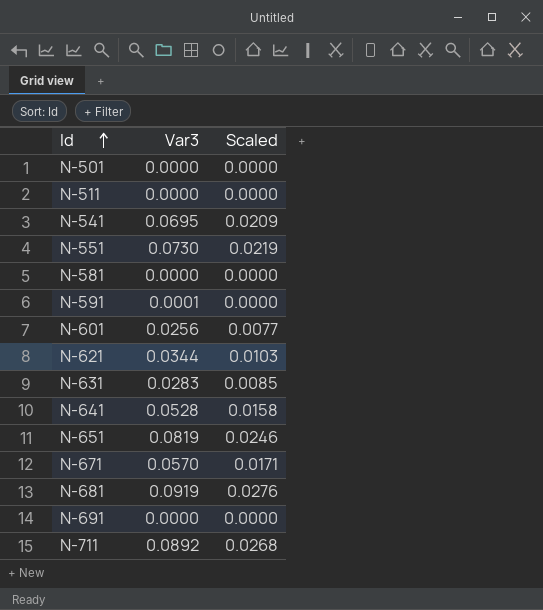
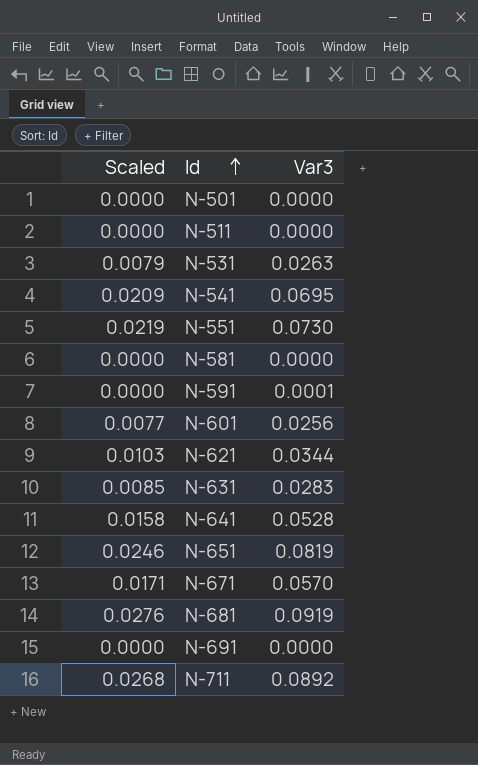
column Scaled | position: 3 -> 1
row N-531: none -> 0.0079 | 0.0263

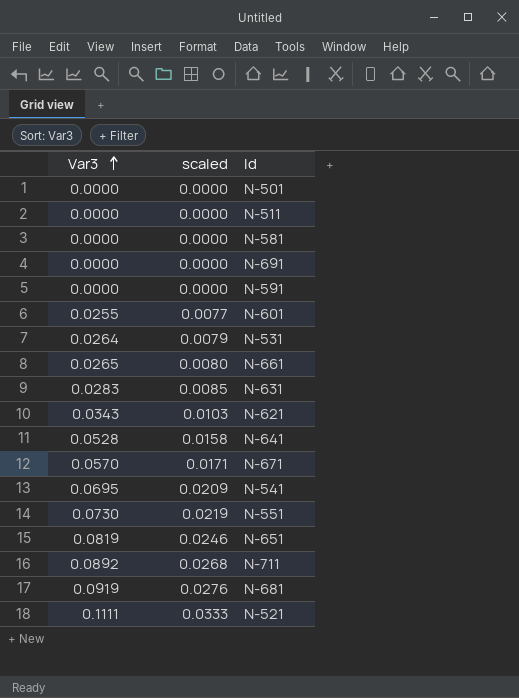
row order: Id ascending -> Var3 ascending
column Var3 | position: 3 -> 1
column name: Scaled -> scaled
N-591 | Var3: 0.0001 -> 0.0000
N-601 | Var3: 0.0256 -> 0.0255
N-531 | Var3: 0.0263 -> 0.0264
row N-661: none -> 0.0265 | 0.0080
N-621 | Var3: 0.0344 -> 0.0343
row N-521: none -> 0.1111 | 0.0333

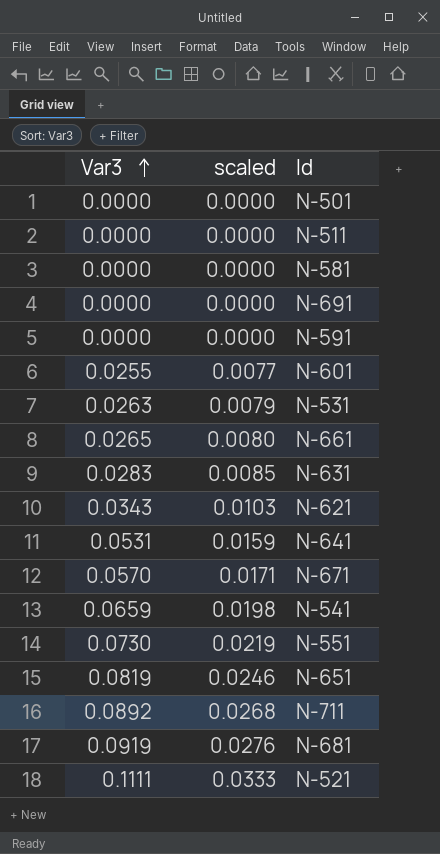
N-531 | Var3: 0.0264 -> 0.0263
N-641 | Var3: 0.0528 -> 0.0531
N-641 | scaled: 0.0158 -> 0.0159
N-541 | Var3: 0.0695 -> 0.0659
N-541 | scaled: 0.0209 -> 0.0198

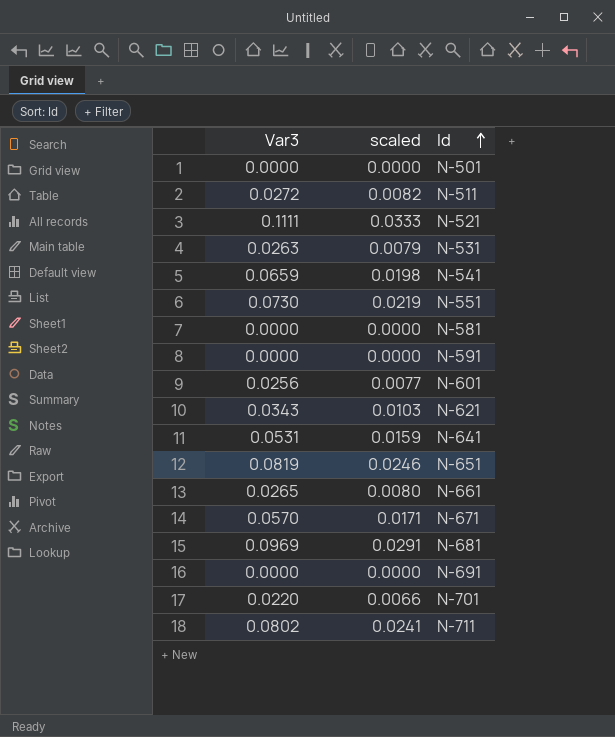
row order: Var3 ascending -> Id ascending
row N-631: 0.0283 | 0.0085 -> none
N-511 | Var3: 0.0000 -> 0.0272
N-511 | scaled: 0.0000 -> 0.0082
N-601 | Var3: 0.0255 -> 0.0256
N-681 | Var3: 0.0919 -> 0.0969
N-681 | scaled: 0.0276 -> 0.0291
row N-701: none -> 0.0220 | 0.0066
N-711 | Var3: 0.0892 -> 0.0802
N-711 | scaled: 0.0268 -> 0.0241

